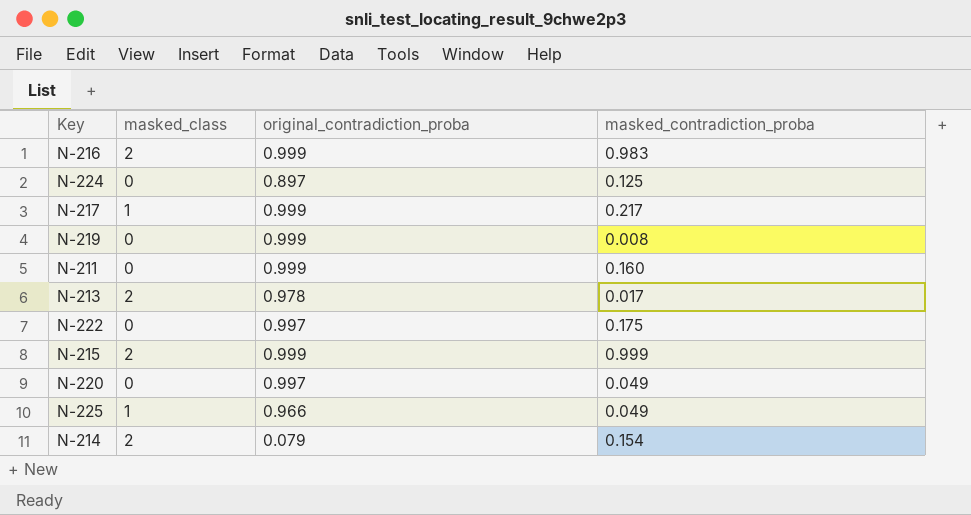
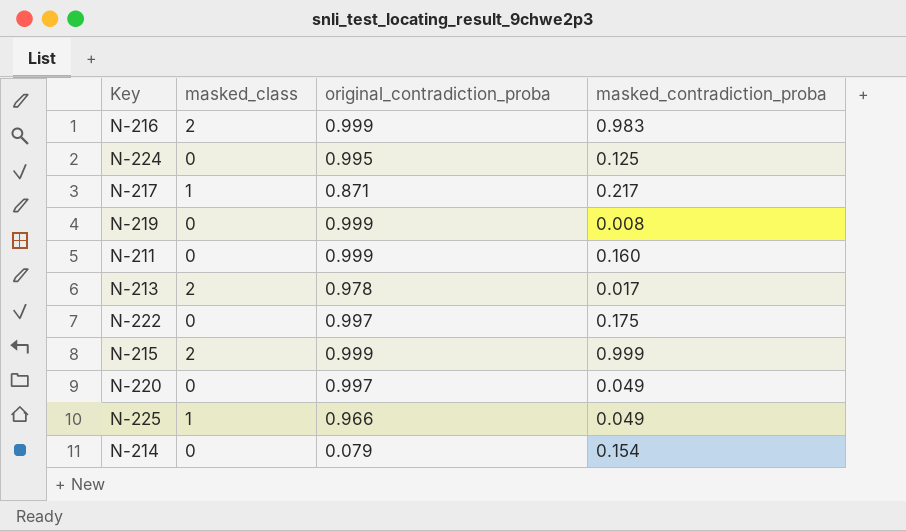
N-224 | original_contradiction_proba: 0.897 -> 0.995
N-217 | original_contradiction_proba: 0.999 -> 0.871
N-214 | masked_class: 2 -> 0

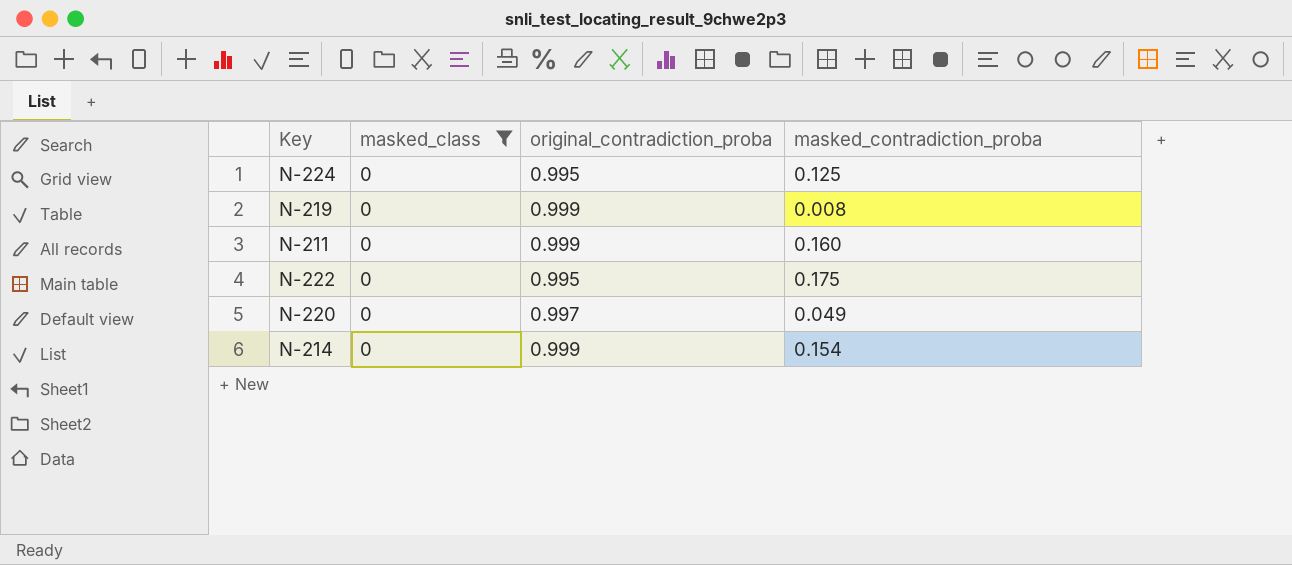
filter: none -> masked_class = 0
N-222 | original_contradiction_proba: 0.997 -> 0.995
N-214 | original_contradiction_proba: 0.079 -> 0.999

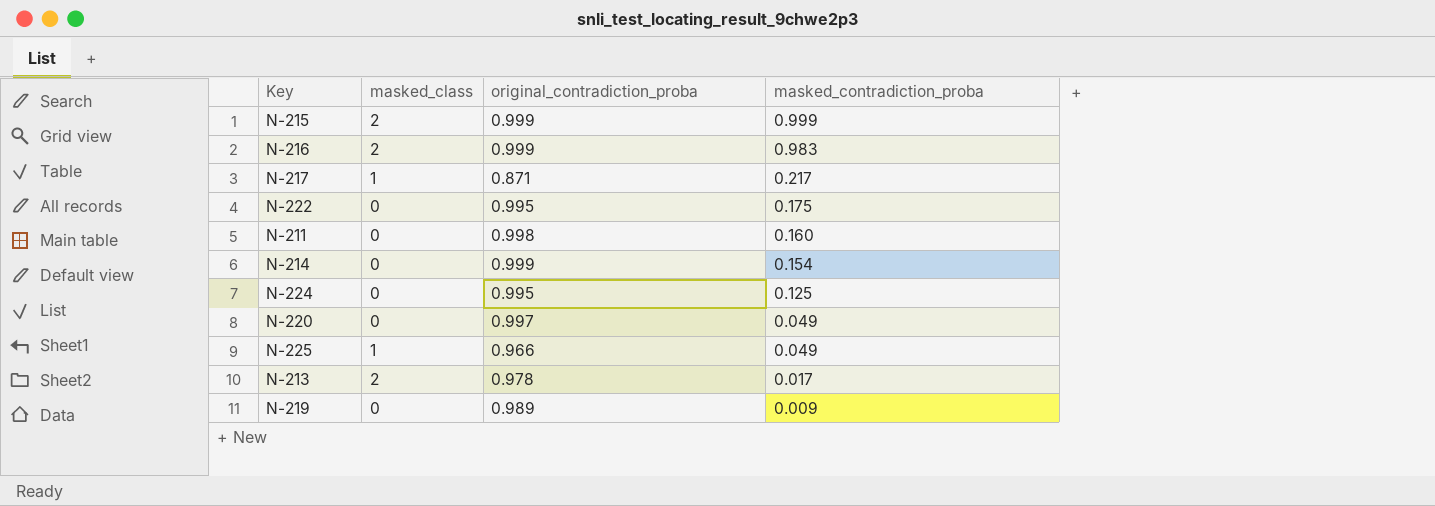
filter: masked_class = 0 -> none
row order: none -> masked_contradiction_proba descending
N-211 | original_contradiction_proba: 0.999 -> 0.998
N-219 | original_contradiction_proba: 0.999 -> 0.989
N-219 | masked_contradiction_proba: 0.008 -> 0.009

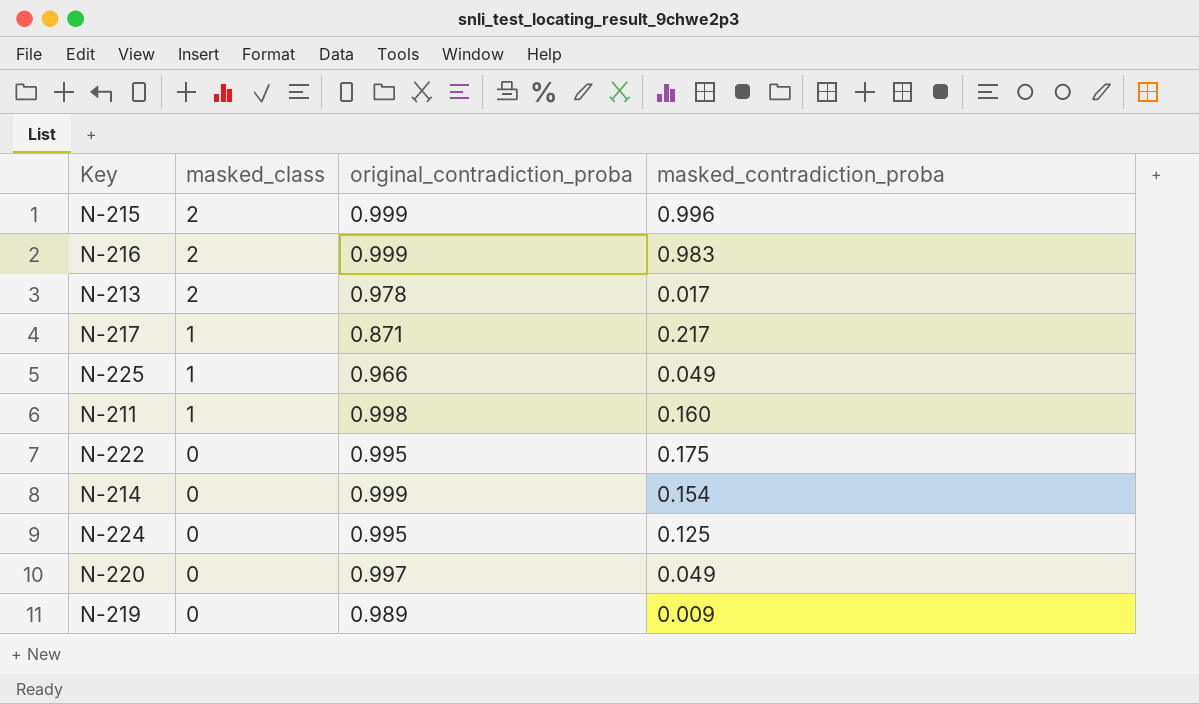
row order: masked_contradiction_proba descending -> masked_class descending
N-215 | masked_contradiction_proba: 0.999 -> 0.996
N-211 | masked_class: 0 -> 1

